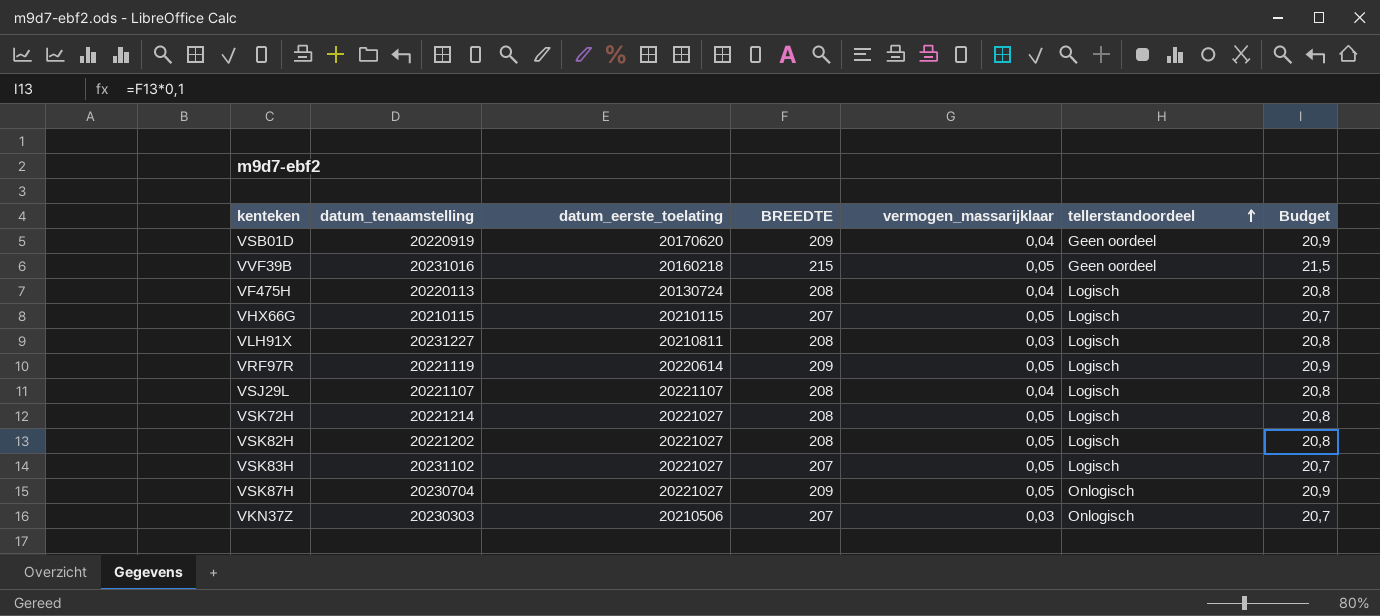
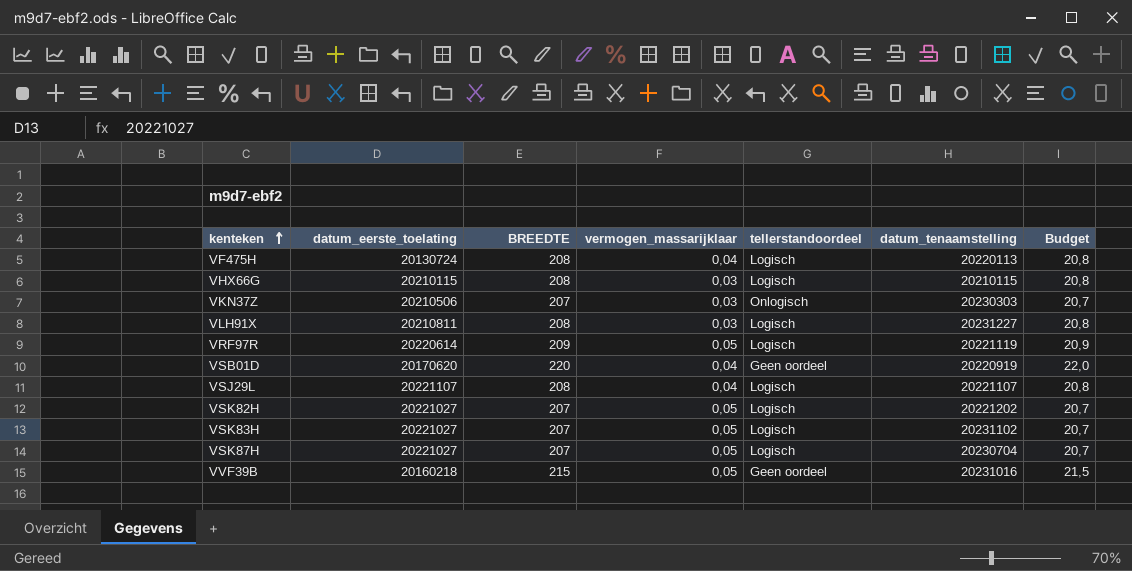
row order: tellerstandoordeel ascending -> kenteken ascending
column datum_tenaamstelling | position: 2 -> 6
row VSK72H: 20221214 | 20221027 | 208 | 0,05 | Logisch | 20,8 -> none
VHX66G | BREEDTE: 207 -> 208
VHX66G | vermogen_massarijklaar: 0,05 -> 0,03
VHX66G | Budget: 20,7 -> 20,8
VSB01D | BREEDTE: 209 -> 220
VSB01D | Budget: 20,9 -> 22,0
VSK82H | BREEDTE: 208 -> 207
VSK82H | Budget: 20,8 -> 20,7
VSK87H | BREEDTE: 209 -> 207
VSK87H | tellerstandoordeel: Onlogisch -> Logisch
VSK87H | Budget: 20,9 -> 20,7

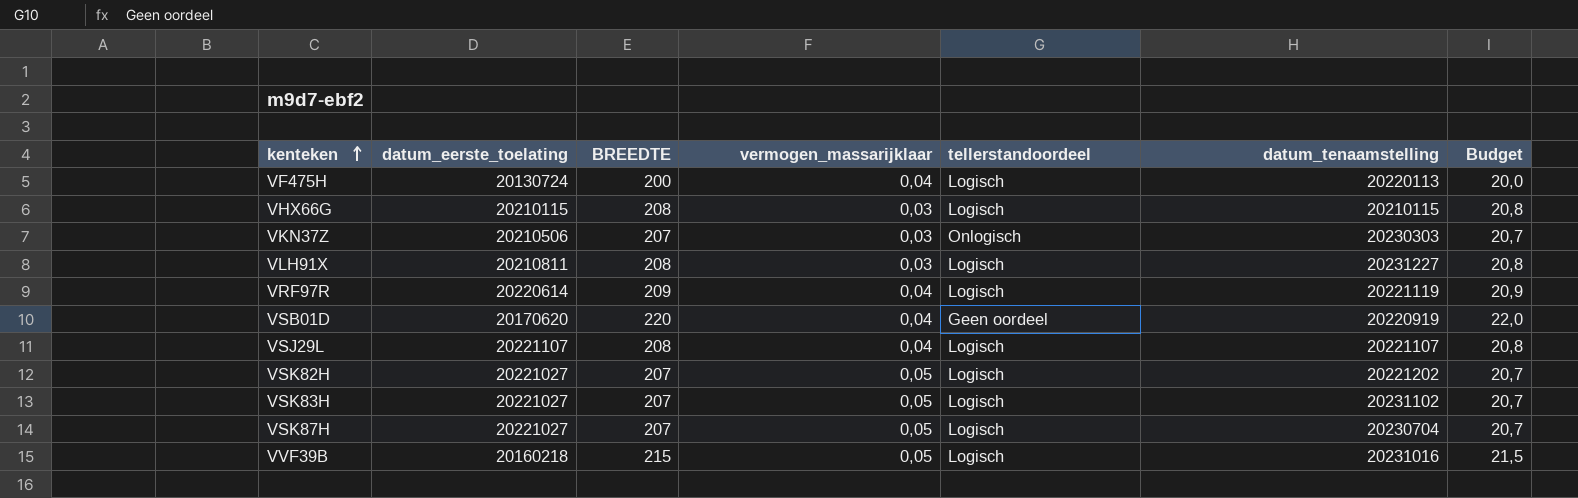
VF475H | BREEDTE: 208 -> 200
VF475H | Budget: 20,8 -> 20,0
VRF97R | vermogen_massarijklaar: 0,05 -> 0,04
VVF39B | tellerstandoordeel: Geen oordeel -> Logisch

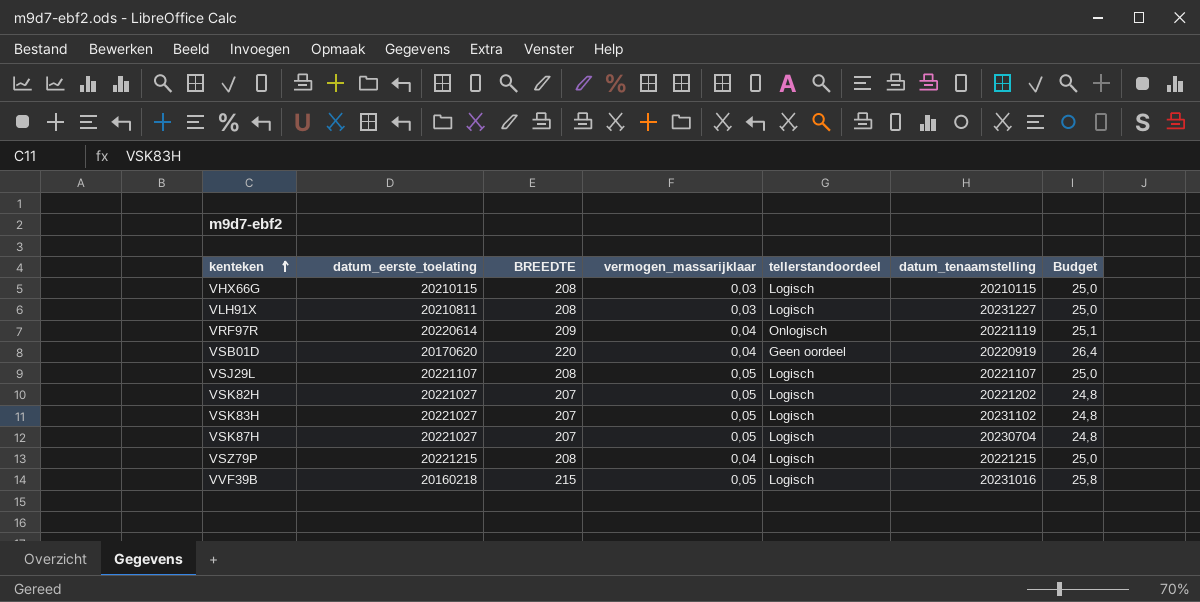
column Budget | formula: [BREEDTE] * 0,1 -> [BREEDTE] * 0,12
row VF475H: 20130724 | 200 | 0,04 | Logisch | 20220113 | 20,0 -> none
row VKN37Z: 20210506 | 207 | 0,03 | Onlogisch | 20230303 | 20,7 -> none
VRF97R | tellerstandoordeel: Logisch -> Onlogisch
VSJ29L | vermogen_massarijklaar: 0,04 -> 0,05
row VSZ79P: none -> 20221215 | 208 | 0,04 | Logisch | 20221215 | 25,0

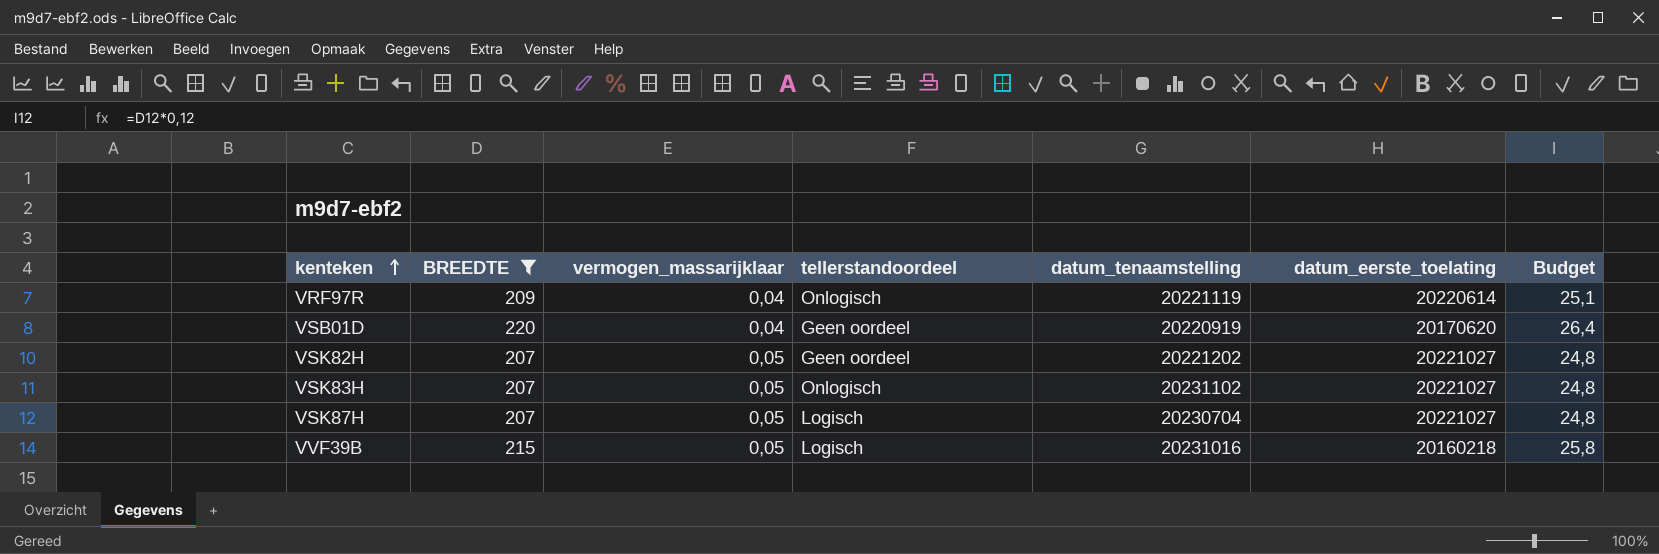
filter: none -> BREEDTE != 208
column datum_eerste_toelating | position: 2 -> 6
VSK82H | tellerstandoordeel: Logisch -> Geen oordeel
VSK83H | tellerstandoordeel: Logisch -> Onlogisch

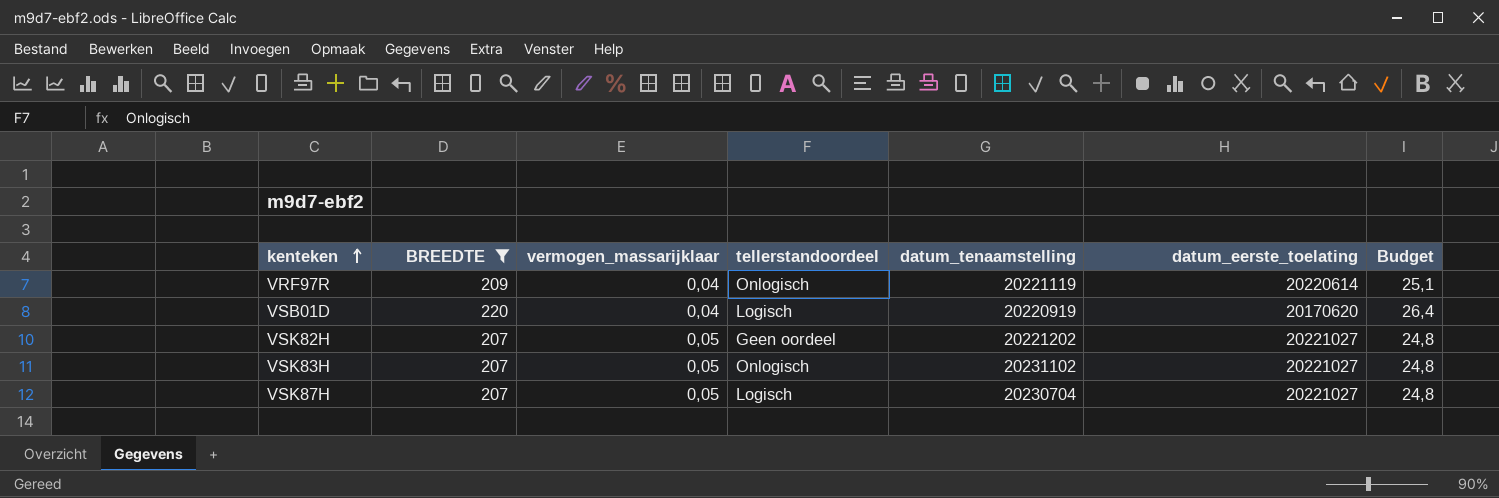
row VVF39B: 215 | 0,05 | Logisch | 20231016 | 20160218 | 25,8 -> none
VSB01D | tellerstandoordeel: Geen oordeel -> Logisch

